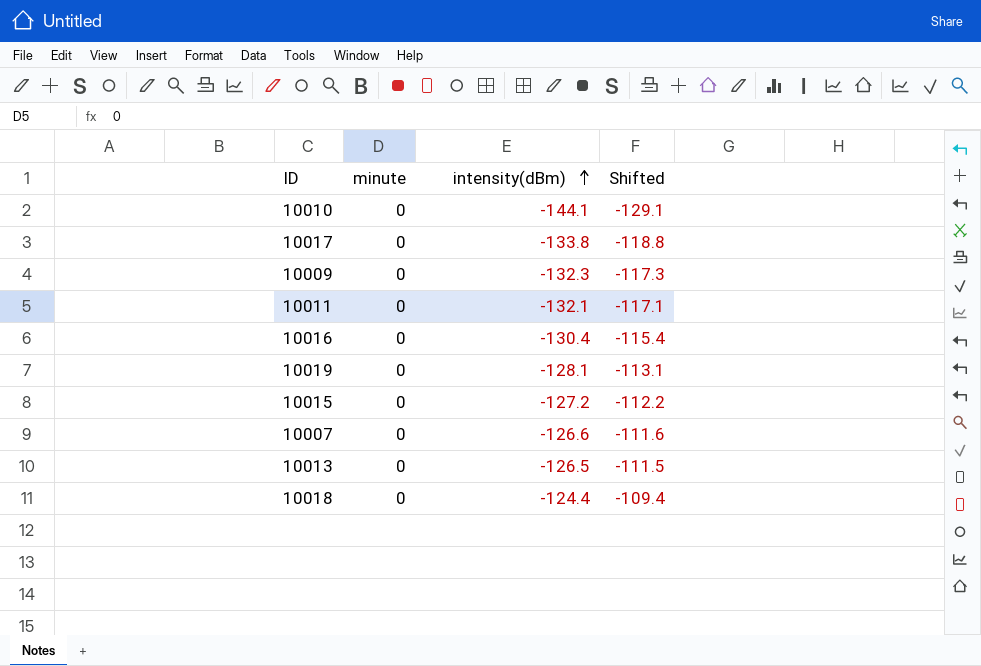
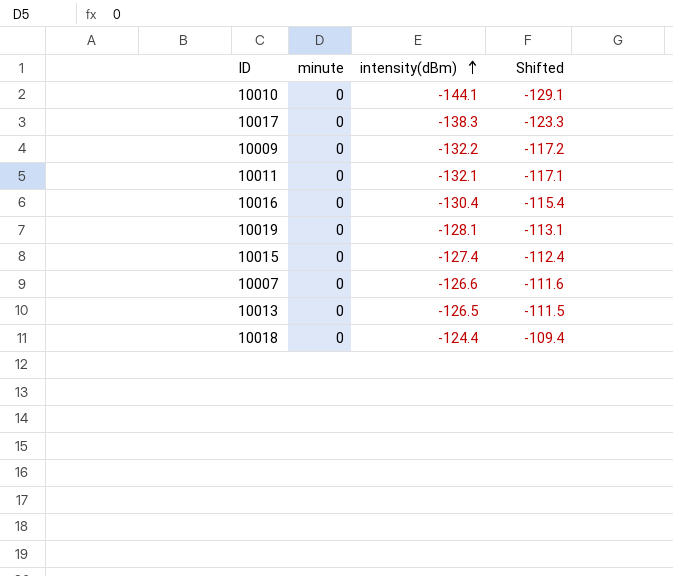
10017 | intensity(dBm): -133.8 -> -138.3
10017 | Shifted: -118.8 -> -123.3
10009 | intensity(dBm): -132.3 -> -132.2
10009 | Shifted: -117.3 -> -117.2
10015 | intensity(dBm): -127.2 -> -127.4
10015 | Shifted: -112.2 -> -112.4

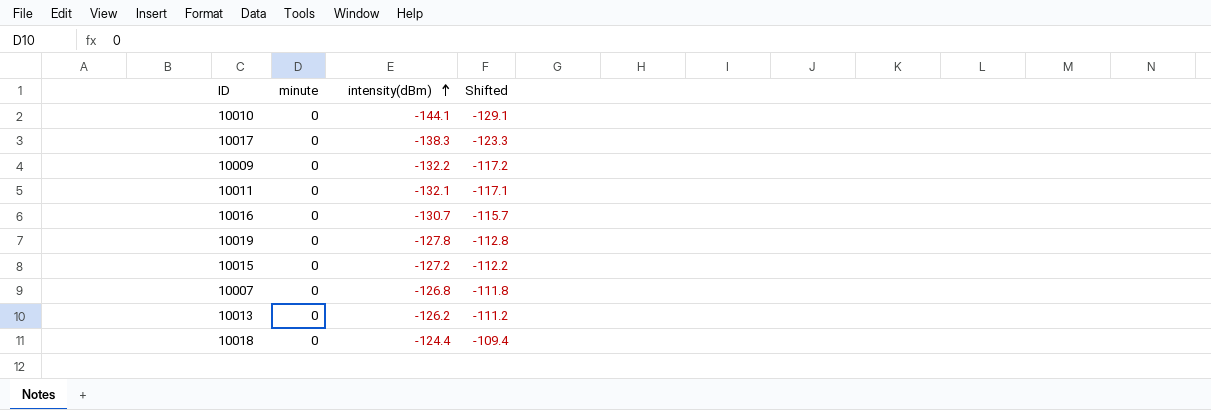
10016 | intensity(dBm): -130.4 -> -130.7
10016 | Shifted: -115.4 -> -115.7
10019 | intensity(dBm): -128.1 -> -127.8
10019 | Shifted: -113.1 -> -112.8
10015 | intensity(dBm): -127.4 -> -127.2
10015 | Shifted: -112.4 -> -112.2
10007 | intensity(dBm): -126.6 -> -126.8
10007 | Shifted: -111.6 -> -111.8
10013 | intensity(dBm): -126.5 -> -126.2
10013 | Shifted: -111.5 -> -111.2

